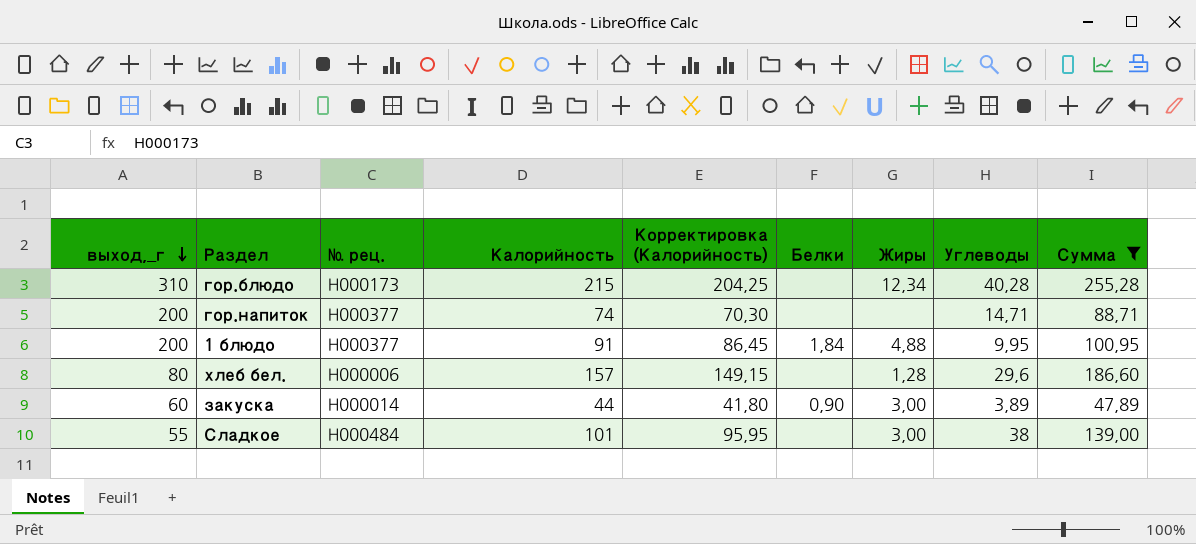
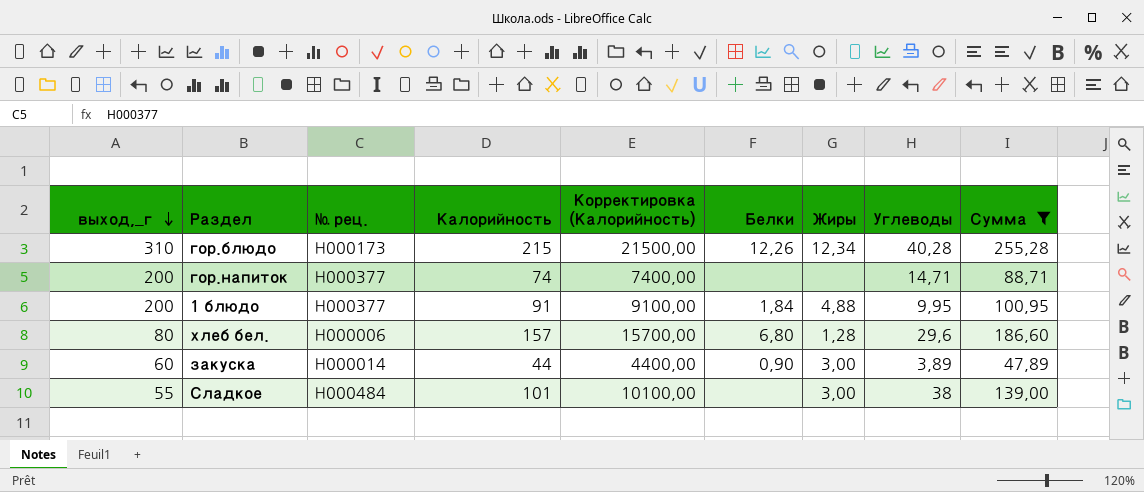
column Корректировка (Калорийность) | formula: [Калорийность] * 0,95 -> [Калорийность] * 100
гор.блюдо | Белки: none -> 12,26
хлеб бел. | Белки: none -> 6,80

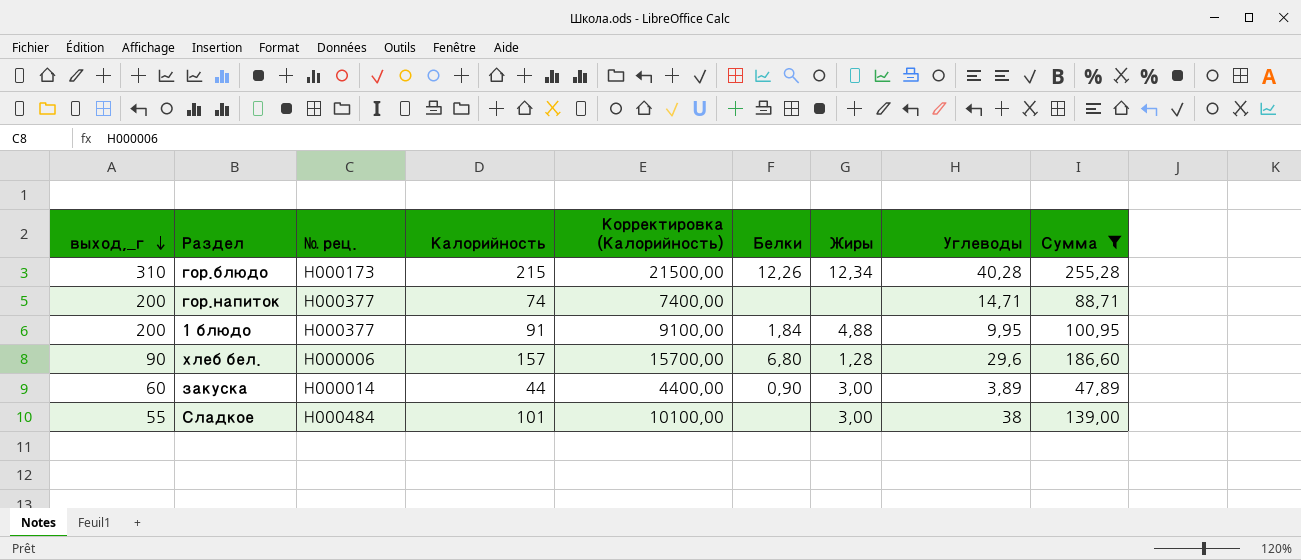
хлеб бел. | выход,_г: 80 -> 90

